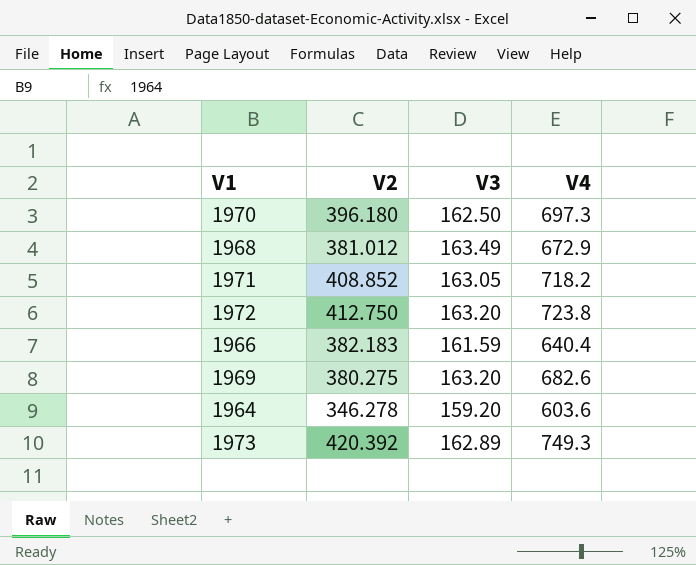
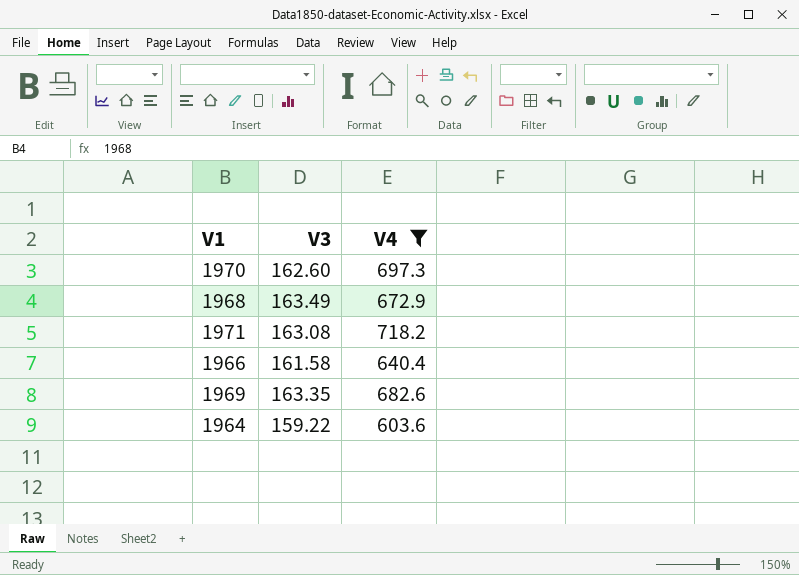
filter: none -> V4 <= 718.2
column V2 | position: 2 -> none
1970 | V3: 162.50 -> 162.60
1971 | V3: 163.05 -> 163.08
1966 | V3: 161.59 -> 161.58
1969 | V3: 163.20 -> 163.35
1964 | V3: 159.20 -> 159.22

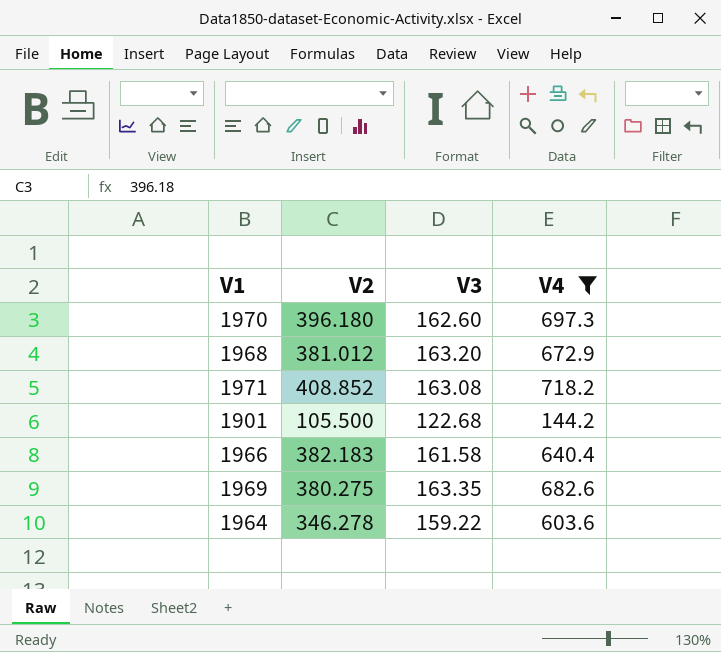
column V2 | position: none -> 2
1968 | V3: 163.49 -> 163.20
row 1901: none -> 105.500 | 122.68 | 144.2

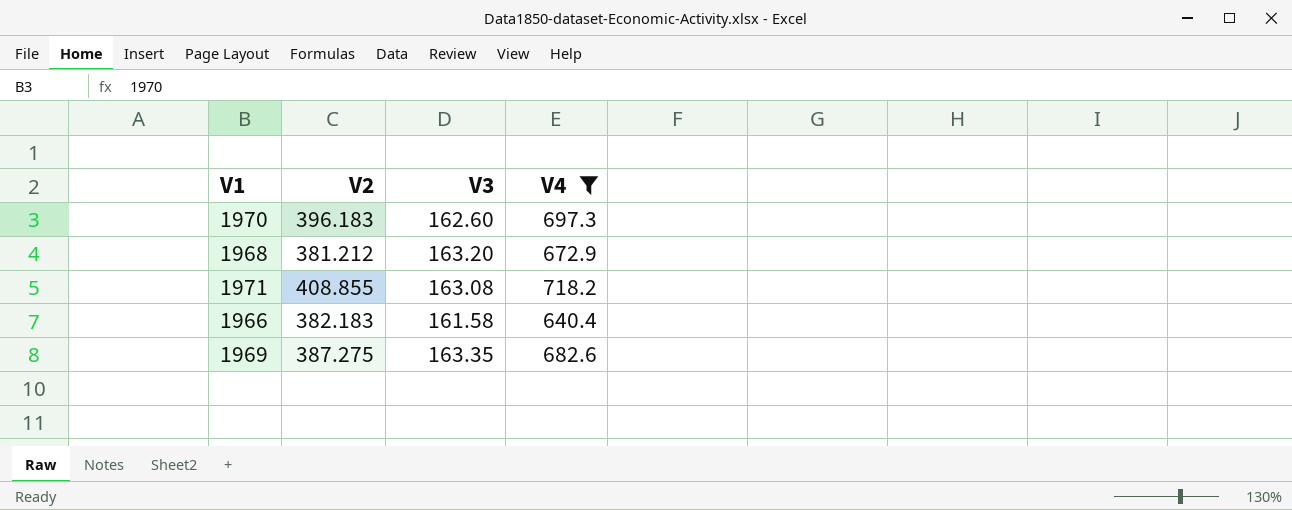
row 1901: 105.500 | 122.68 | 144.2 -> none
row 1964: 346.278 | 159.22 | 603.6 -> none
1970 | V2: 396.180 -> 396.183
1968 | V2: 381.012 -> 381.212
1971 | V2: 408.852 -> 408.855
1969 | V2: 380.275 -> 387.275

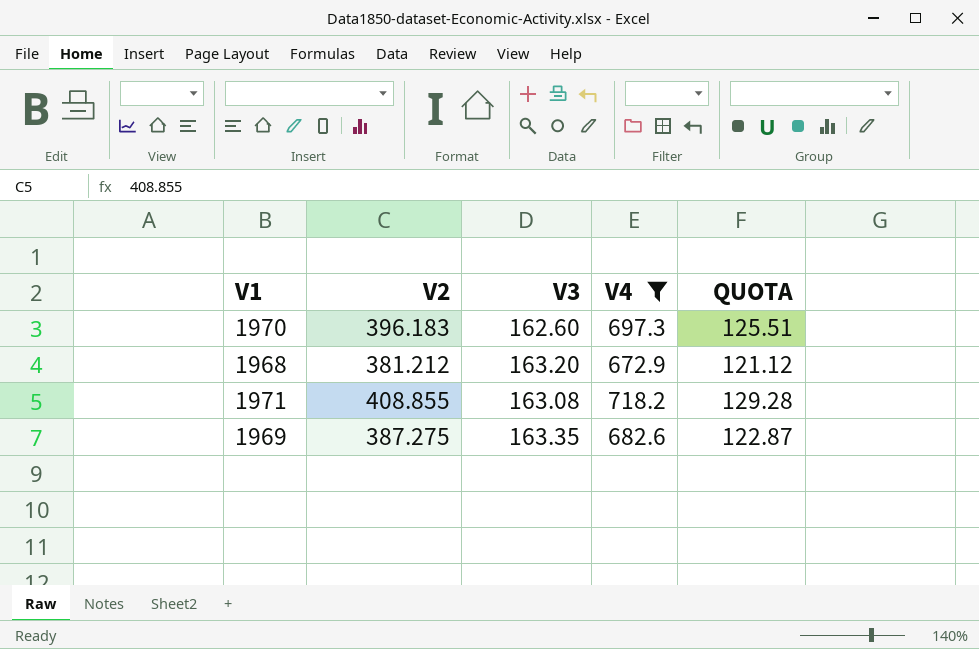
column QUOTA | formula: none -> [V4] * 0.18
row 1966: 382.183 | 161.58 | 640.4 -> none

